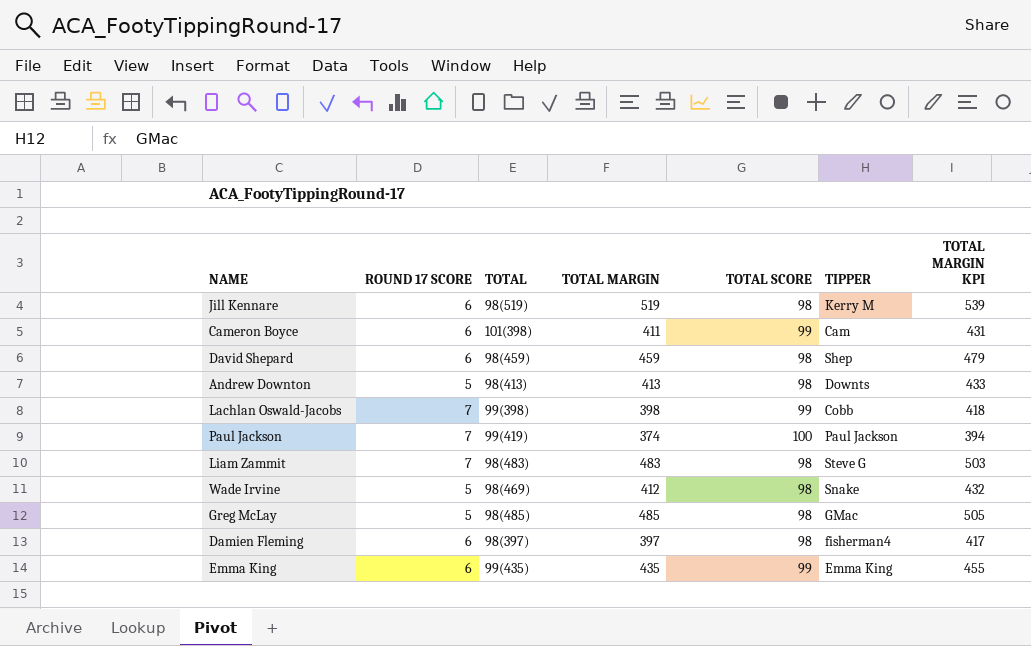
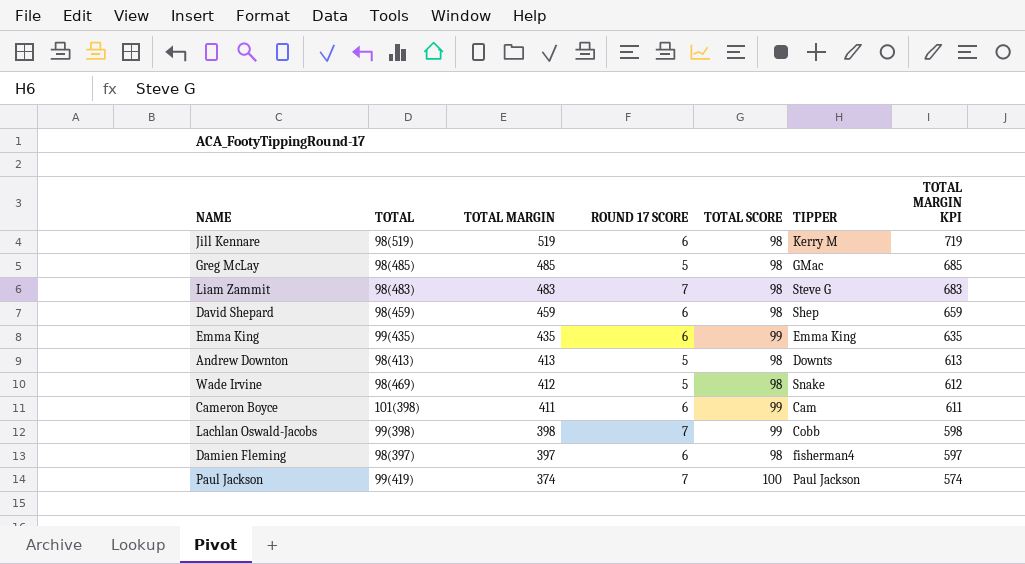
row order: none -> TOTAL MARGIN descending
column ROUND 17 SCORE | position: 2 -> 4
column TOTAL MARGIN KPI | formula: [TOTAL MARGIN] + 20 -> [TOTAL MARGIN] + 200

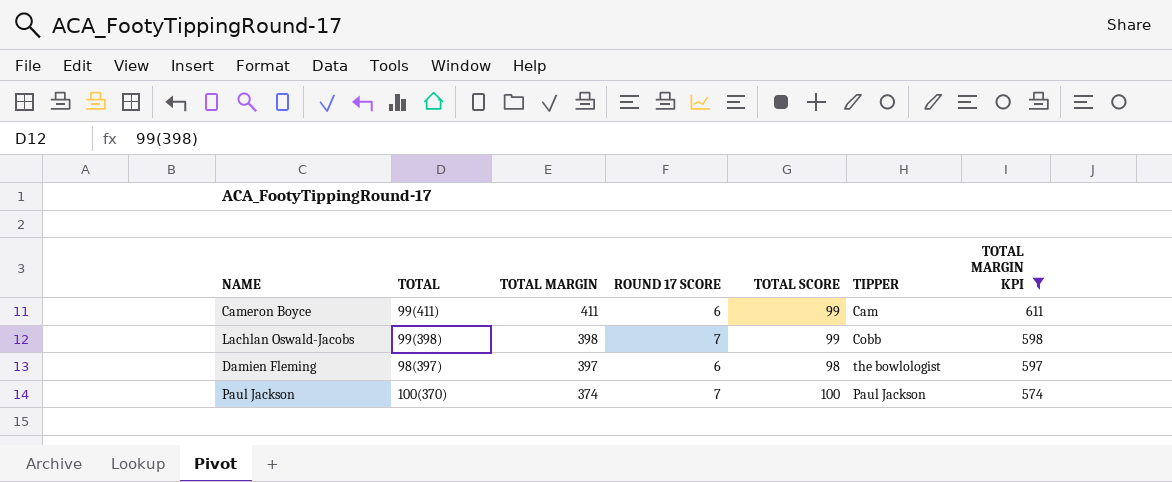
filter: none -> TOTAL MARGIN KPI <= 611
Cameron Boyce | TOTAL: 101(398) -> 99(411)
Damien Fleming | TIPPER: fisherman4 -> the bowlologist
Paul Jackson | TOTAL: 99(419) -> 100(370)

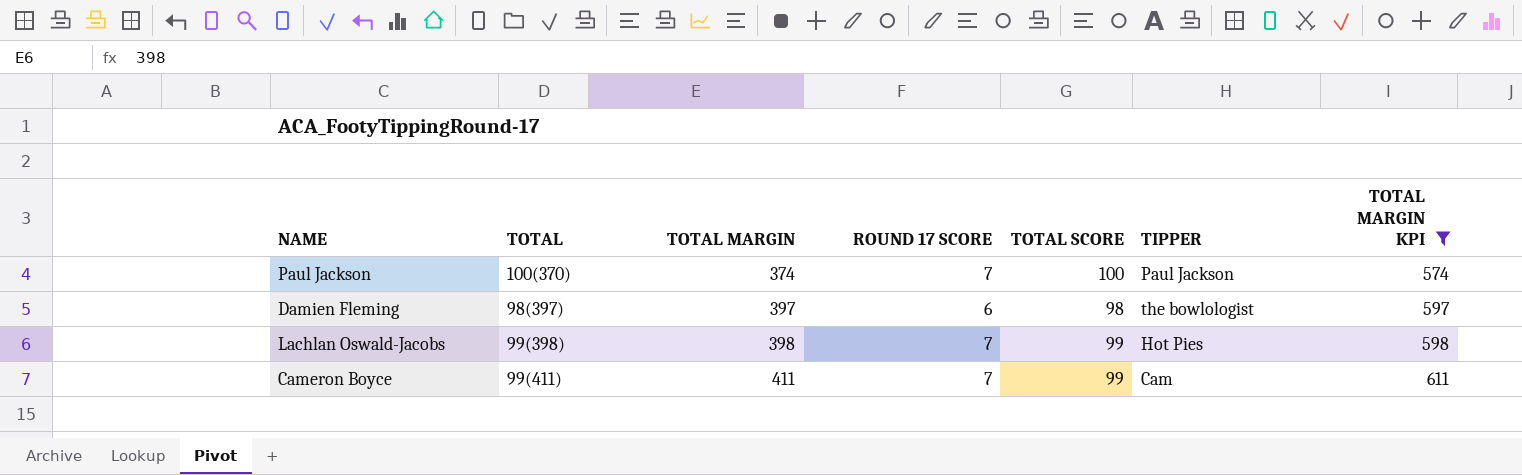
row order: TOTAL MARGIN descending -> TOTAL MARGIN ascending
Lachlan Oswald-Jacobs | TIPPER: Cobb -> Hot Pies
Cameron Boyce | ROUND 17 SCORE: 6 -> 7

